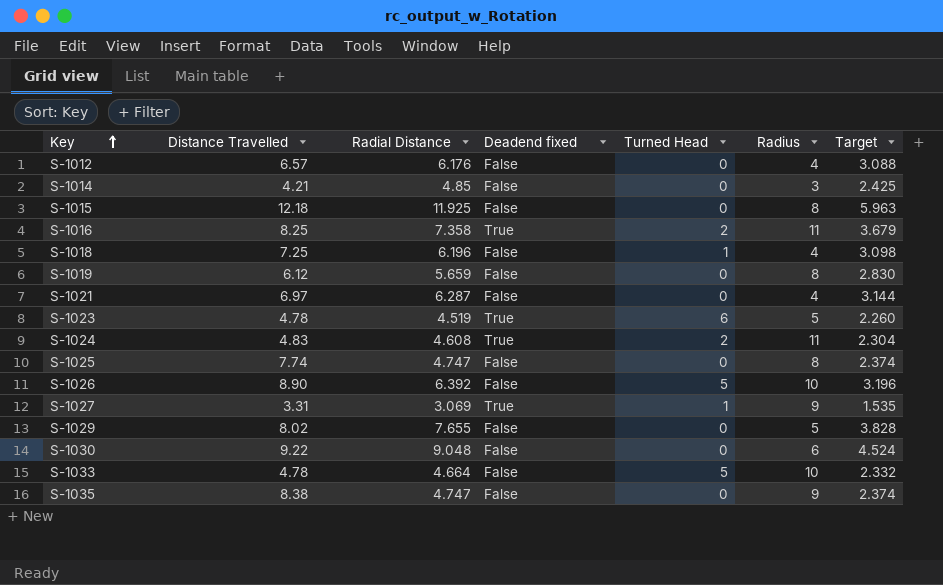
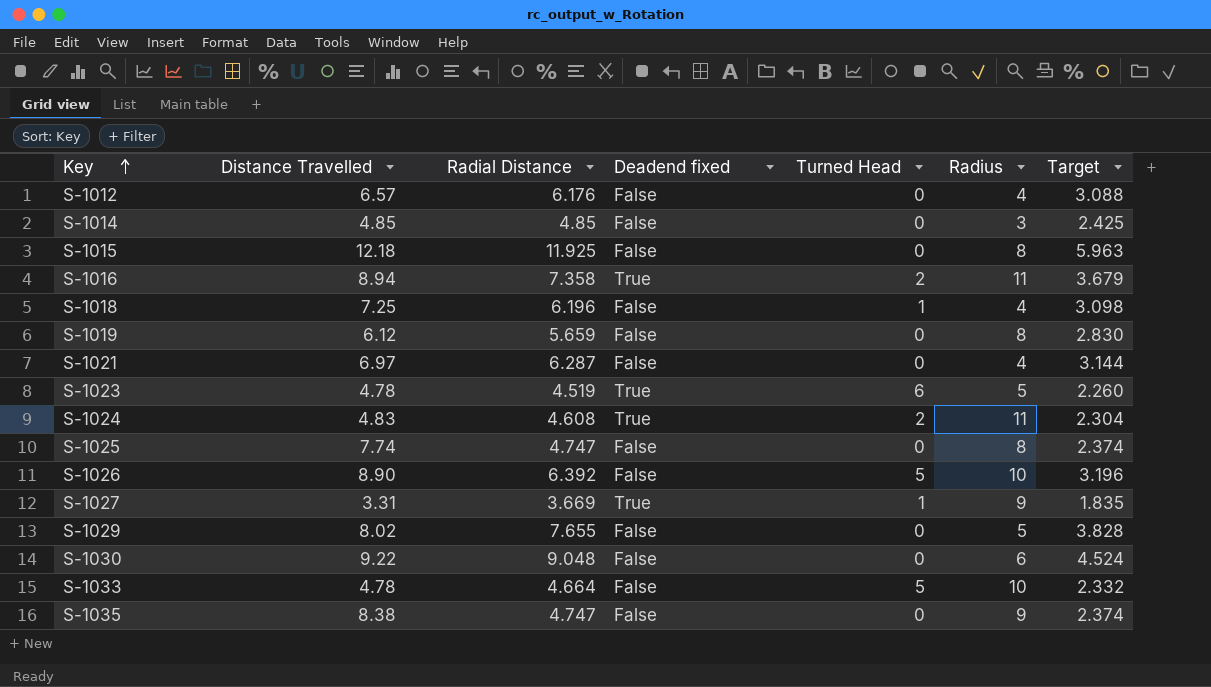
S-1014 | Distance Travelled: 4.21 -> 4.85
S-1016 | Distance Travelled: 8.25 -> 8.94
S-1027 | Radial Distance: 3.069 -> 3.669
S-1027 | Target: 1.535 -> 1.835

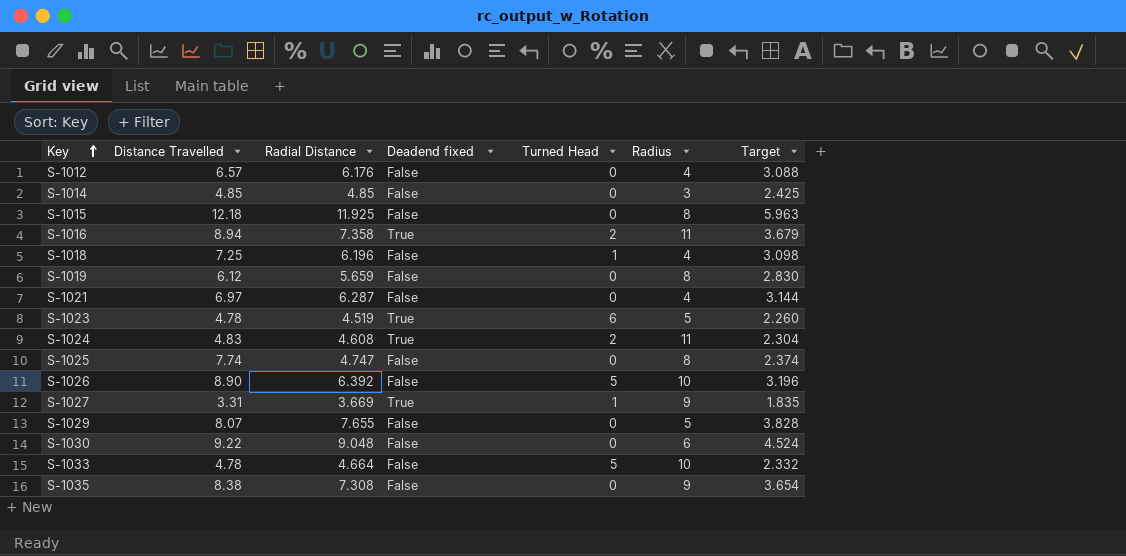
S-1029 | Distance Travelled: 8.02 -> 8.07
S-1035 | Radial Distance: 4.747 -> 7.308
S-1035 | Target: 2.374 -> 3.654

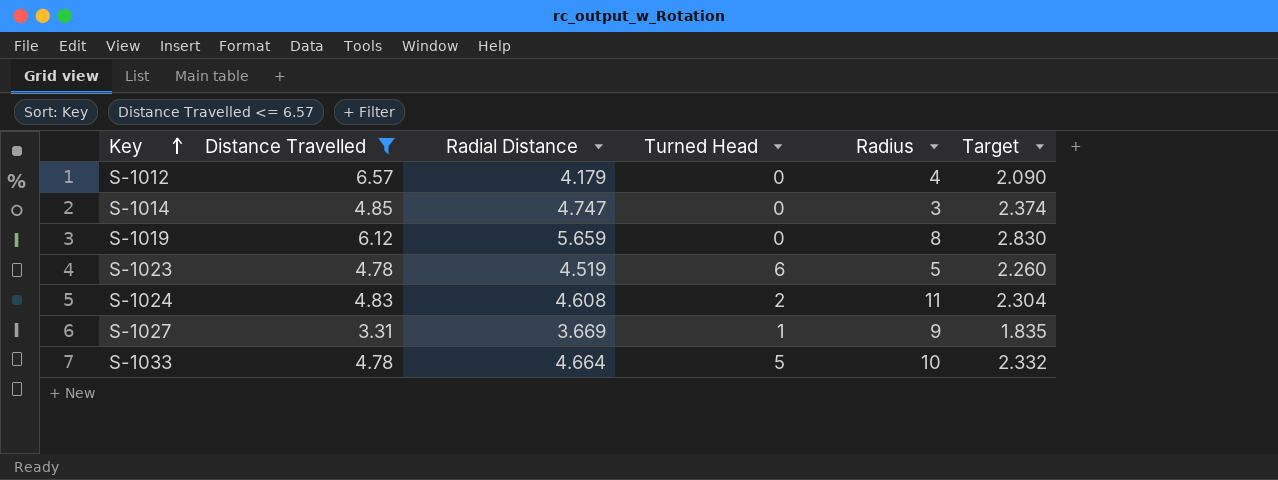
filter: none -> Distance Travelled <= 6.57
column Deadend fixed | position: 4 -> none
S-1012 | Radial Distance: 6.176 -> 4.179
S-1012 | Target: 3.088 -> 2.090
S-1014 | Radial Distance: 4.85 -> 4.747
S-1014 | Target: 2.425 -> 2.374

